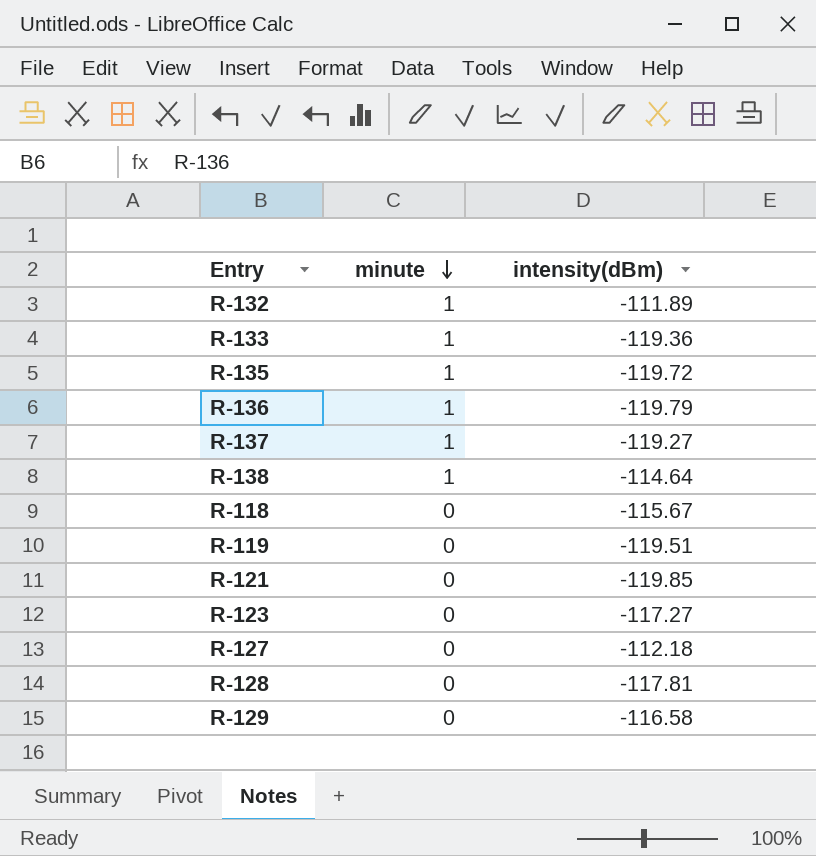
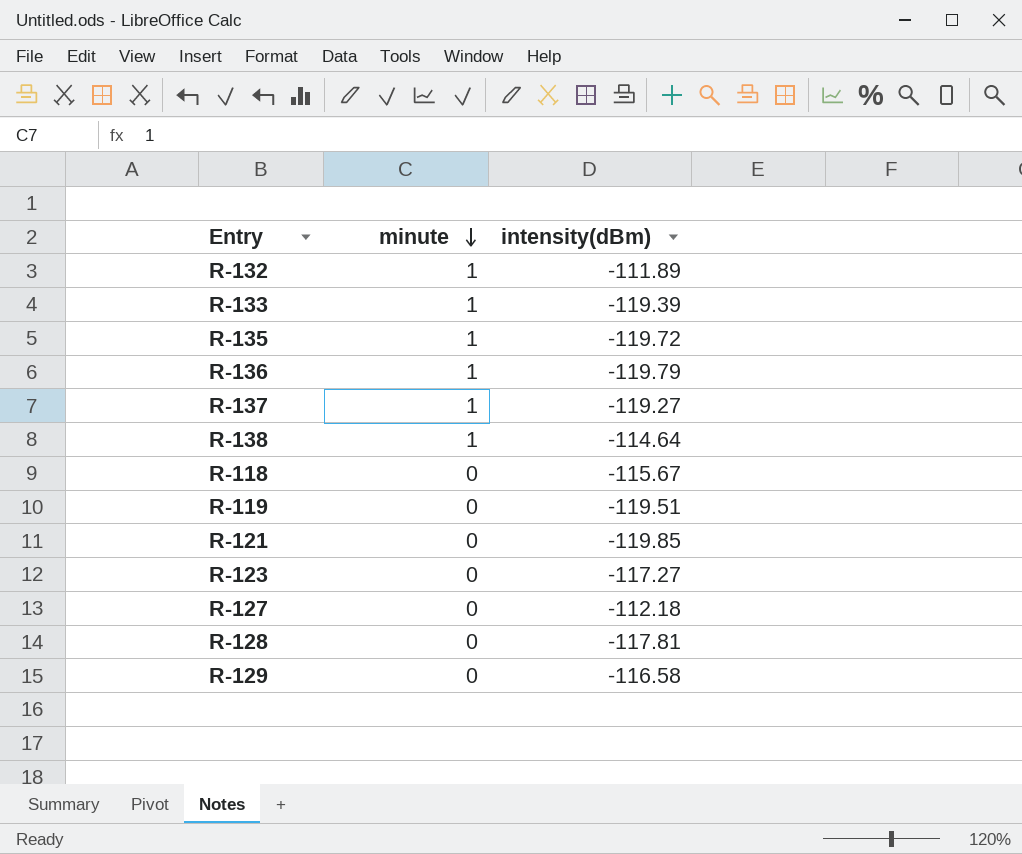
R-133 | intensity(dBm): -119.36 -> -119.39

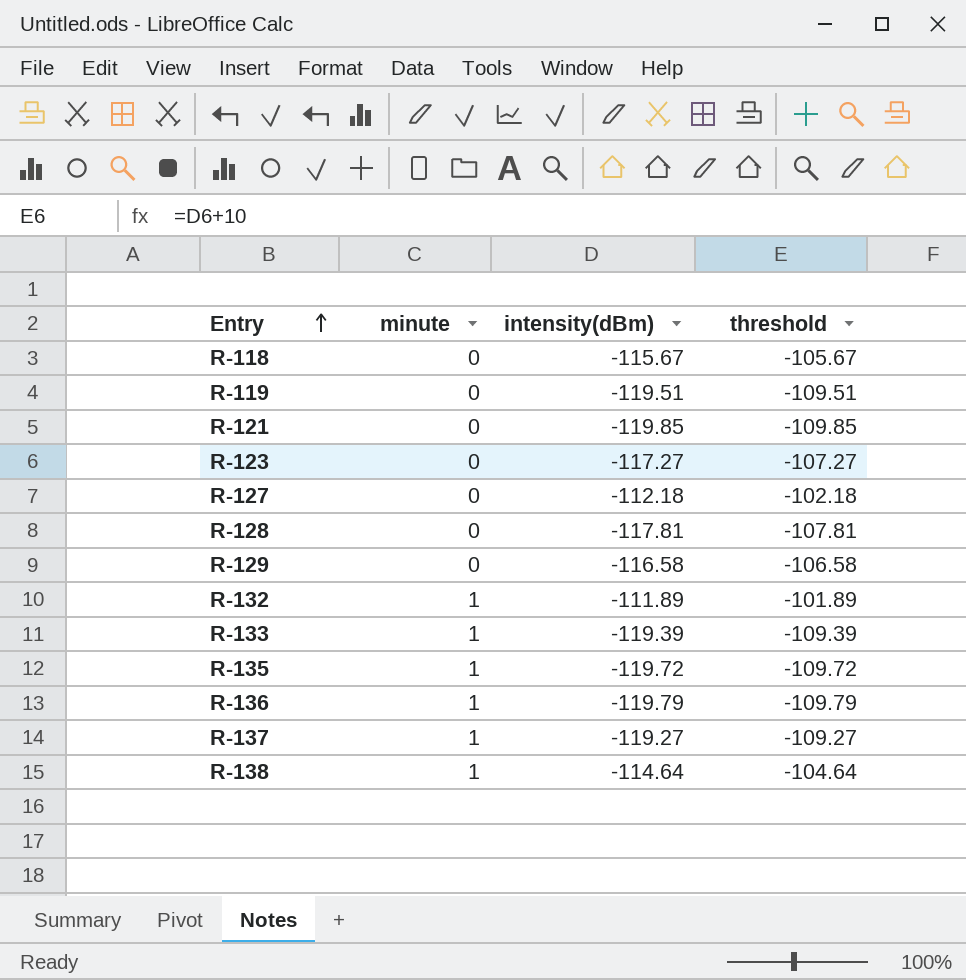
row order: minute descending -> Entry ascending
column threshold | formula: none -> [intensity(dBm)] + 10

